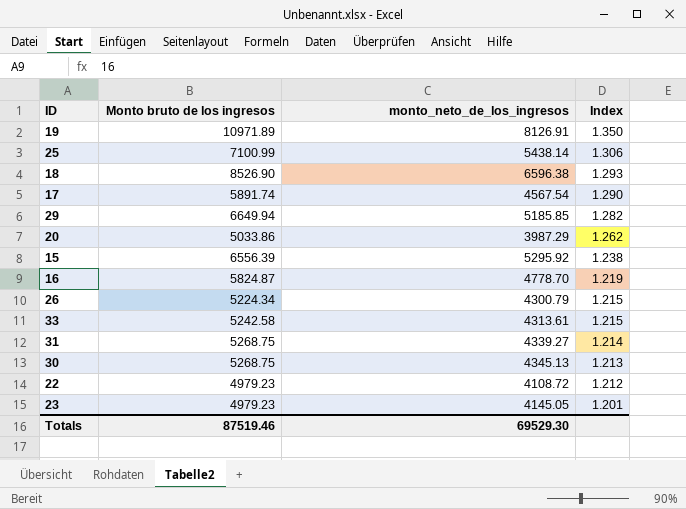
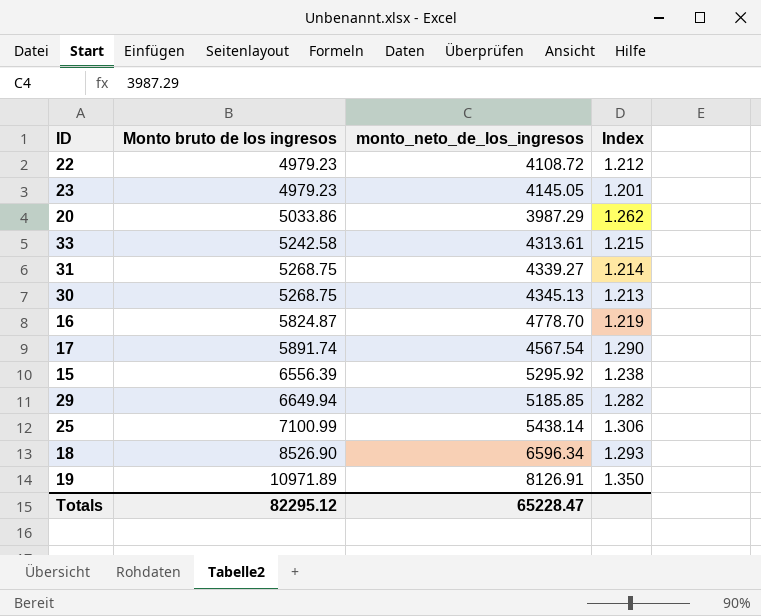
row order: Index descending -> Monto bruto de los ingresos ascending
row 26: 5224.34 | 4300.79 | 1.215 -> none
18 | monto_neto_de_los_ingresos: 6596.38 -> 6596.34
Totals | Monto bruto de los ingresos: 87519.46 -> 82295.12
Totals | monto_neto_de_los_ingresos: 69529.30 -> 65228.47

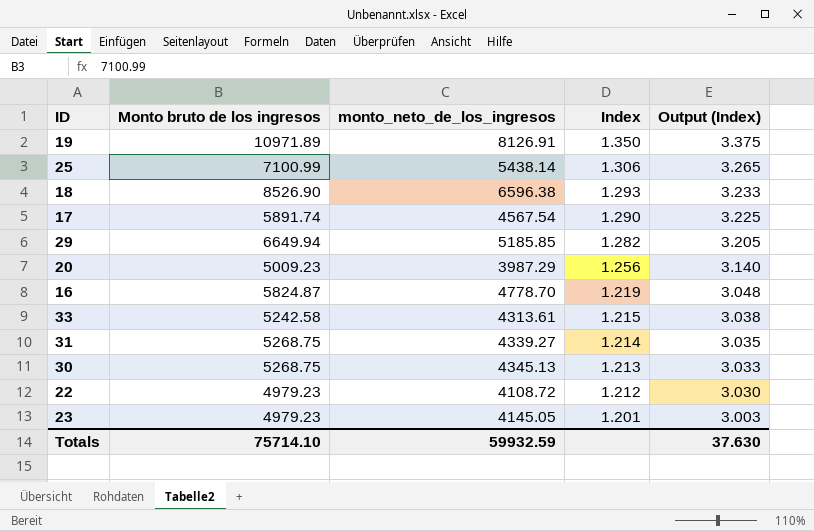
row order: Monto bruto de los ingresos ascending -> Index descending
column Output (Index) | formula: none -> [Index] * 2.5
row 15: 6556.39 | 5295.92 | 1.238 -> none
18 | monto_neto_de_los_ingresos: 6596.34 -> 6596.38
20 | Monto bruto de los ingresos: 5033.86 -> 5009.23
20 | Index: 1.262 -> 1.256
Totals | Monto bruto de los ingresos: 82295.12 -> 75714.10
Totals | monto_neto_de_los_ingresos: 65228.47 -> 59932.59

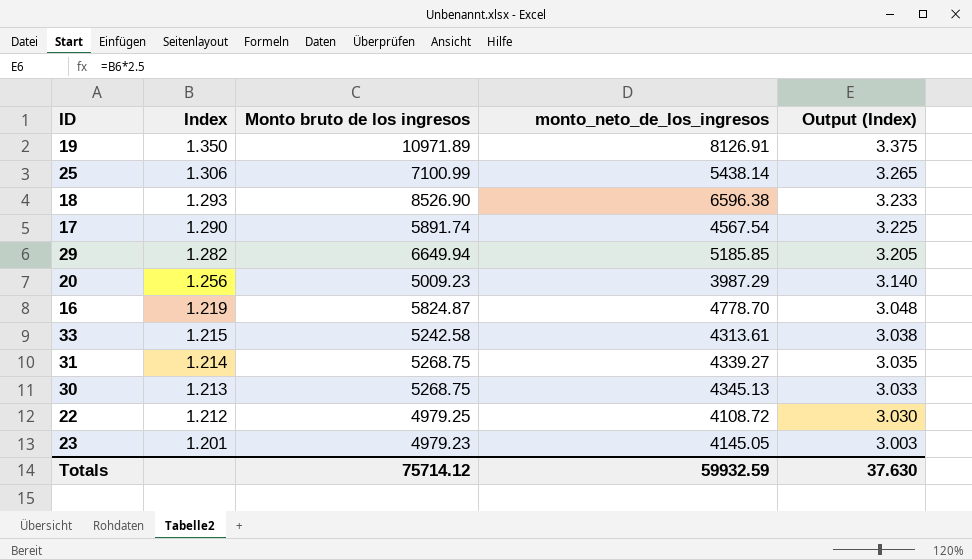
column Index | position: 4 -> 2
22 | Monto bruto de los ingresos: 4979.23 -> 4979.25
Totals | Monto bruto de los ingresos: 75714.10 -> 75714.12

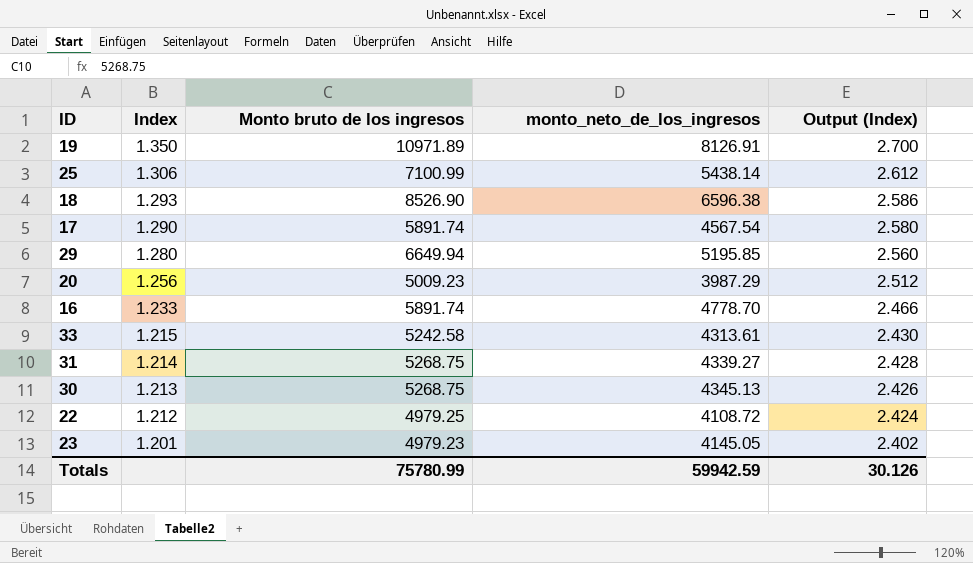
column Output (Index) | formula: [Index] * 2.5 -> [Index] * 2
29 | Index: 1.282 -> 1.280
29 | monto_neto_de_los_ingresos: 5185.85 -> 5195.85
16 | Index: 1.219 -> 1.233
16 | Monto bruto de los ingresos: 5824.87 -> 5891.74
Totals | Monto bruto de los ingresos: 75714.12 -> 75780.99
Totals | monto_neto_de_los_ingresos: 59932.59 -> 59942.59
Totals | Output (Index): 37.630 -> 30.126

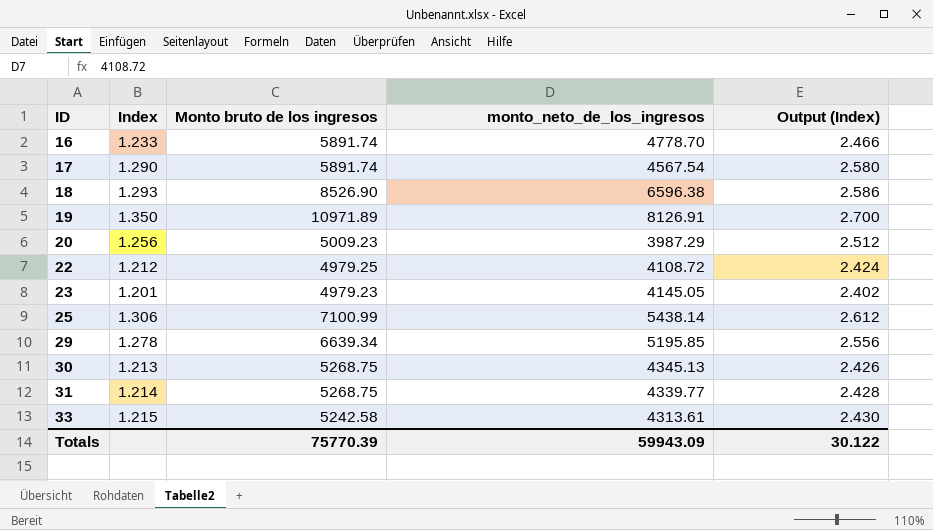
row order: Index descending -> ID ascending
29 | Index: 1.280 -> 1.278
29 | Monto bruto de los ingresos: 6649.94 -> 6639.34
29 | Output (Index): 2.560 -> 2.556
31 | monto_neto_de_los_ingresos: 4339.27 -> 4339.77
Totals | Monto bruto de los ingresos: 75780.99 -> 75770.39
Totals | monto_neto_de_los_ingresos: 59942.59 -> 59943.09
Totals | Output (Index): 30.126 -> 30.122

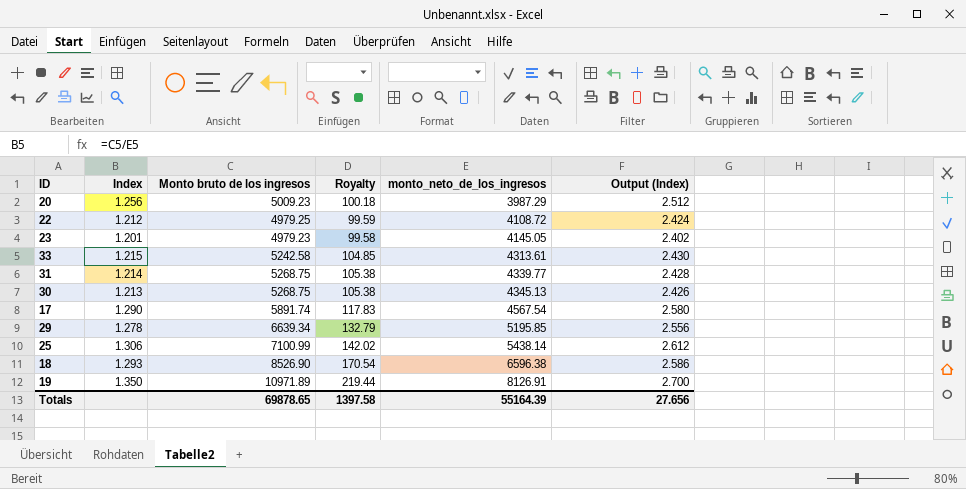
row order: ID ascending -> monto_neto_de_los_ingresos ascending
column Royalty | formula: none -> [Monto bruto de los ingresos] * 0.02
row 16: 1.233 | 5891.74 | 4778.70 | 2.466 -> none
Totals | Monto bruto de los ingresos: 75770.39 -> 69878.65
Totals | monto_neto_de_los_ingresos: 59943.09 -> 55164.39
Totals | Output (Index): 30.122 -> 27.656

